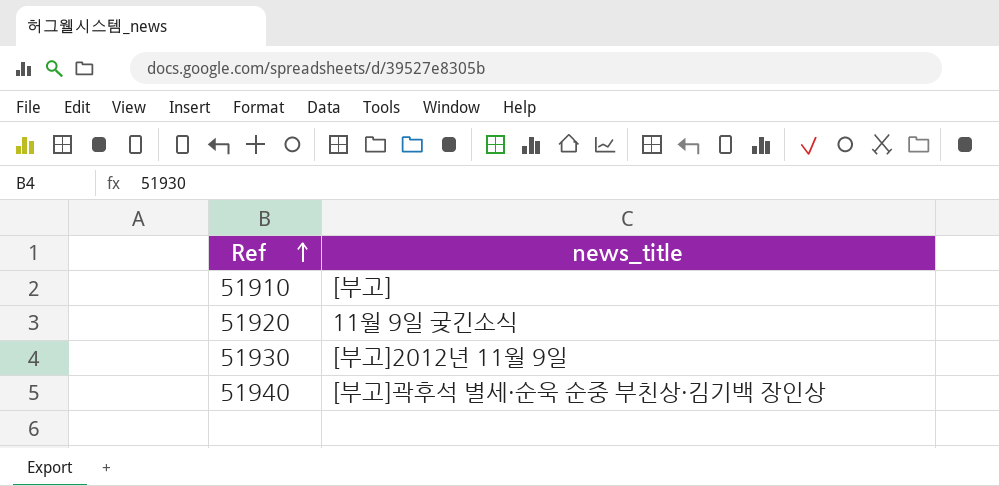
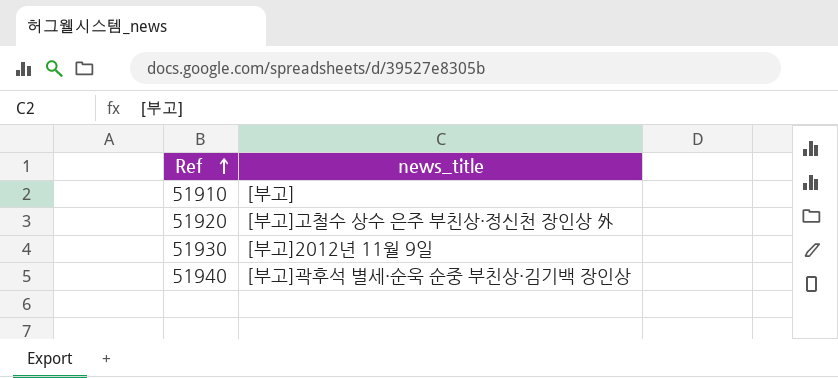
51920 | news_title: 11월 9일 궂긴소식 -> [부고]고철수 상수 은주 부친상·정신천 장인상 外

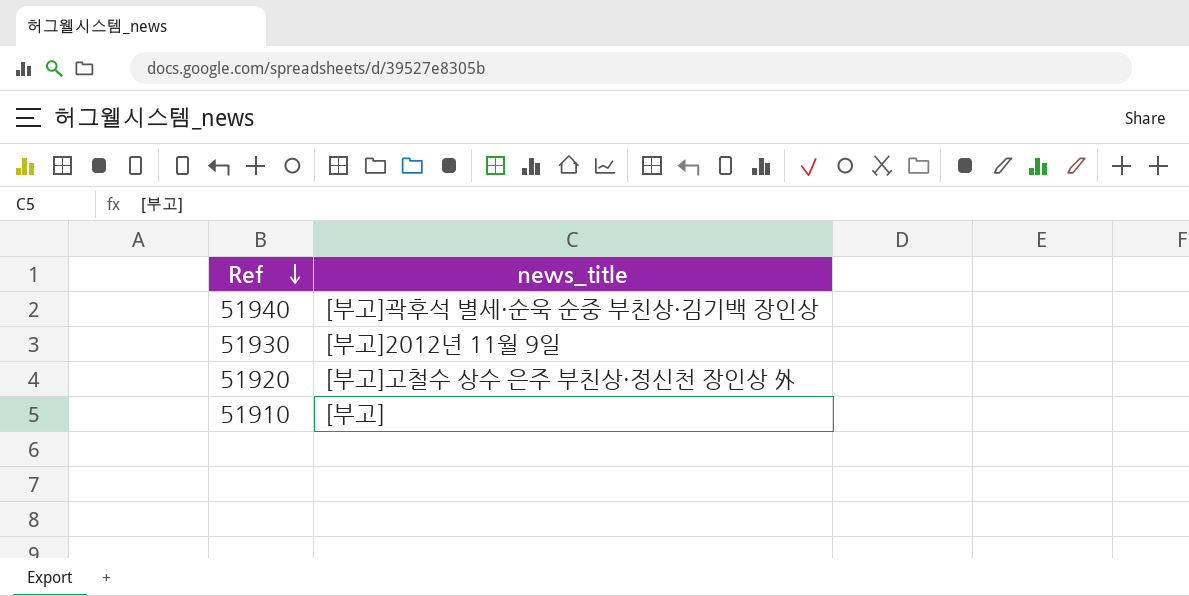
row order: Ref ascending -> Ref descending

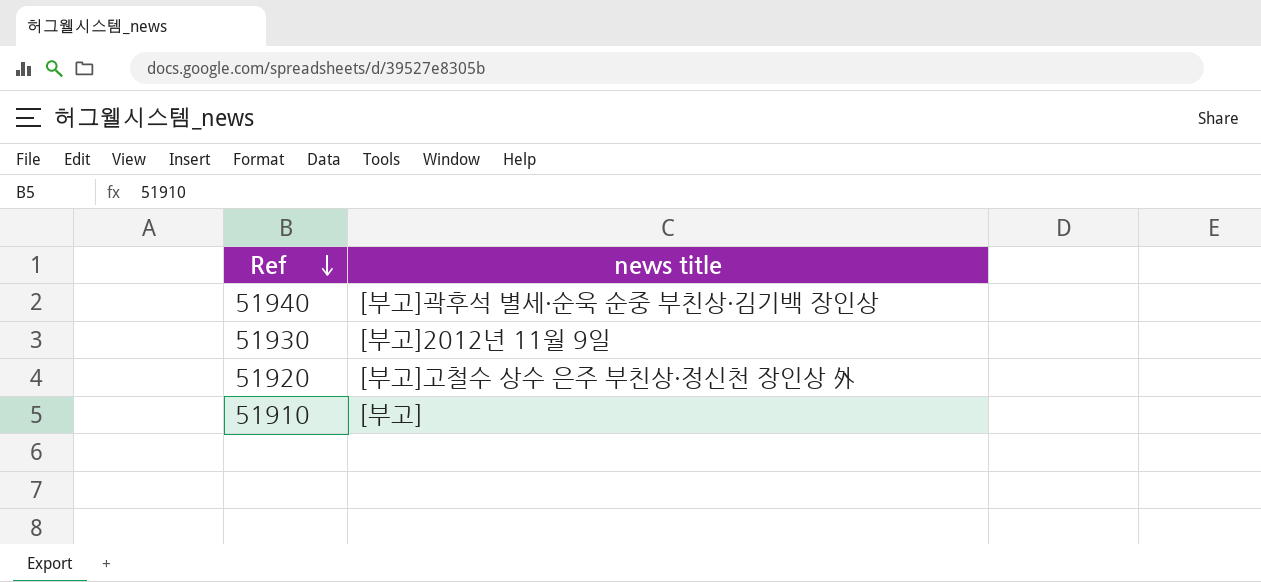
column name: news_title -> news title

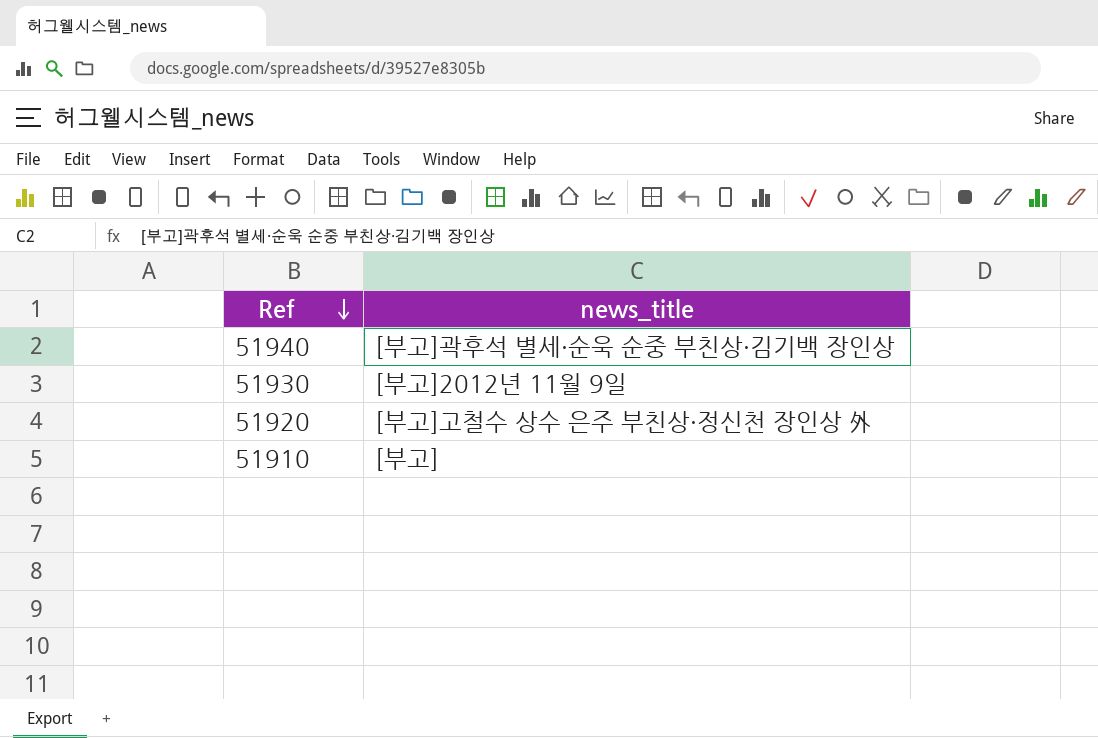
column name: news title -> news_title

